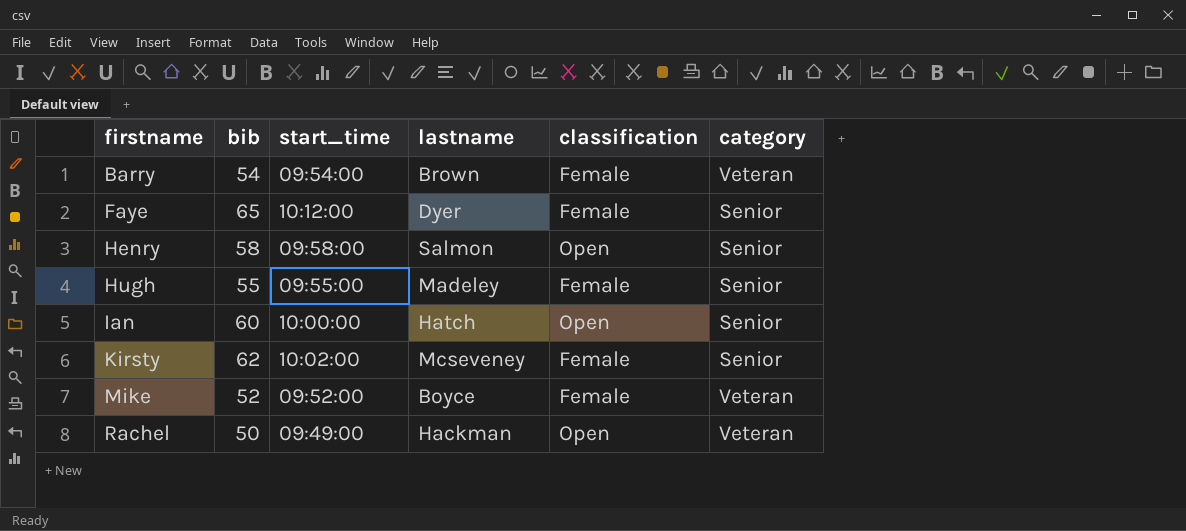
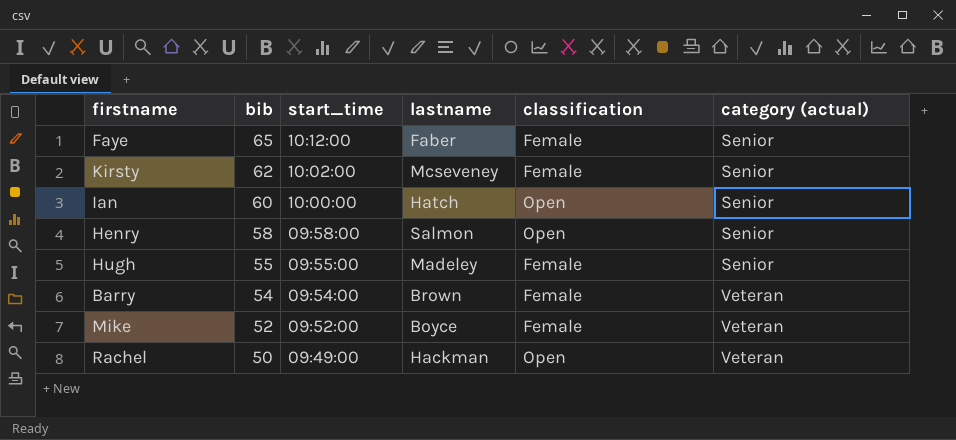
row order: firstname ascending -> bib descending
column name: category -> category (actual)
Faye | lastname: Dyer -> Faber

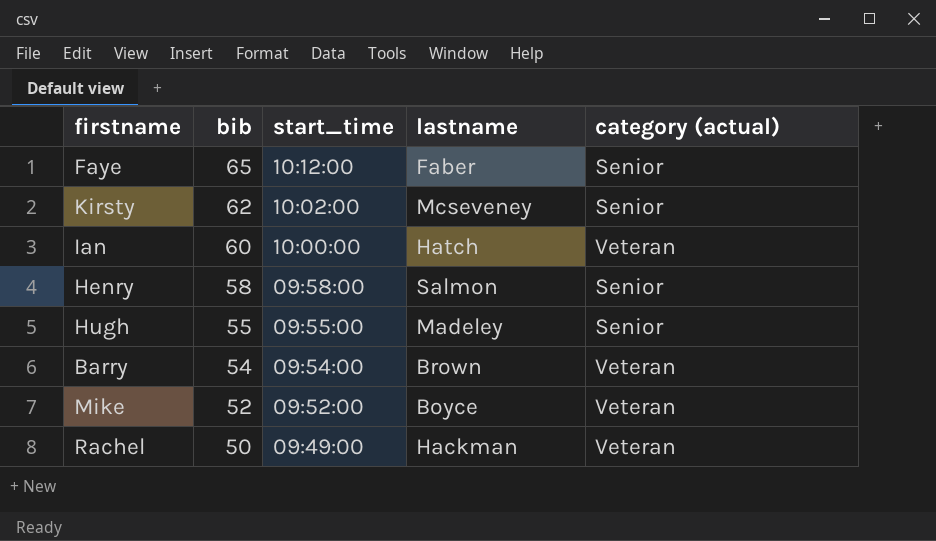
column classification | position: 5 -> none
Ian | category (actual): Senior -> Veteran

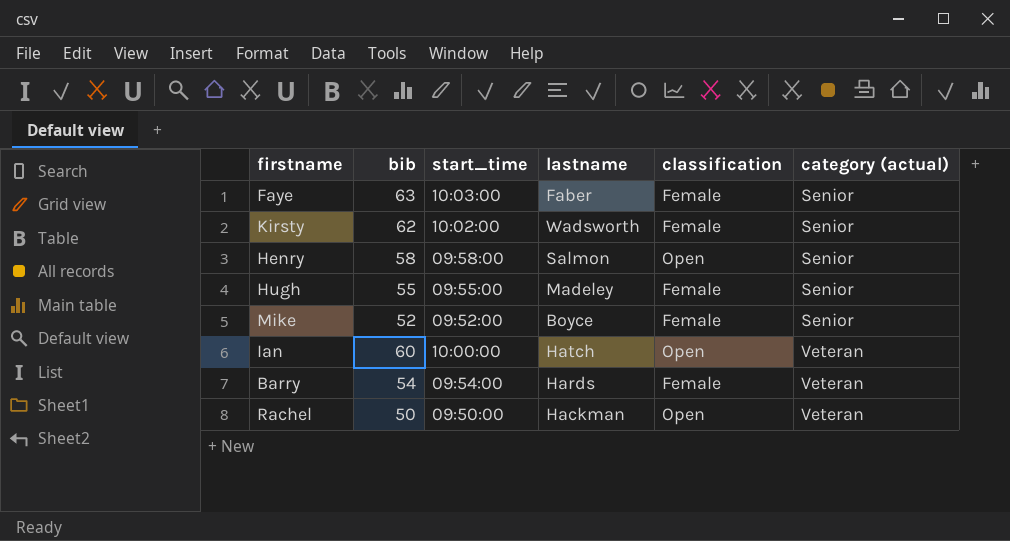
row order: bib descending -> category (actual) ascending
column classification | position: none -> 5
Faye | bib: 65 -> 63
Faye | start_time: 10:12:00 -> 10:03:00
Kirsty | lastname: Mcseveney -> Wadsworth
Mike | category (actual): Veteran -> Senior
Barry | lastname: Brown -> Hards
Rachel | start_time: 09:49:00 -> 09:50:00

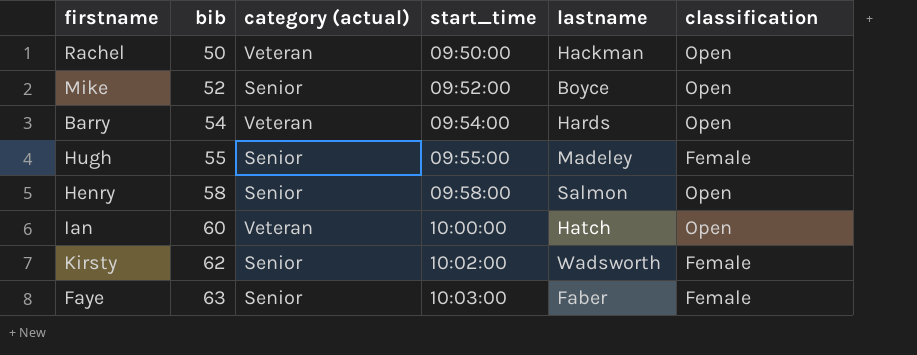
row order: category (actual) ascending -> bib ascending
column category (actual) | position: 6 -> 3
Mike | classification: Female -> Open
Barry | classification: Female -> Open

